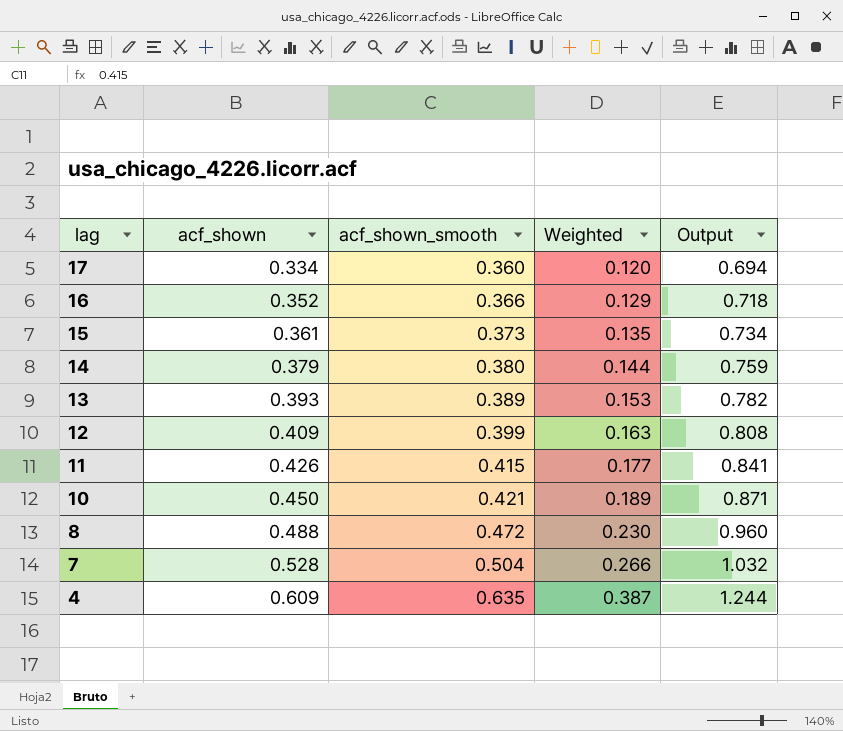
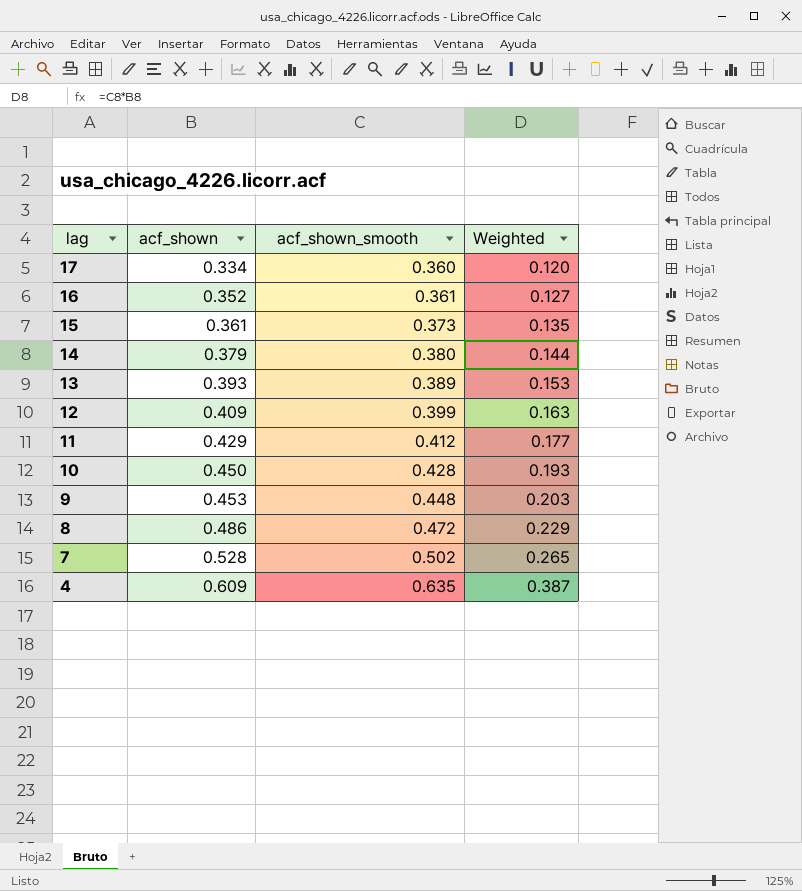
column Output | formula: [acf_shown] + [acf_shown_smooth] -> none
16 | acf_shown_smooth: 0.366 -> 0.361
16 | Weighted: 0.129 -> 0.127
11 | acf_shown: 0.426 -> 0.429
11 | acf_shown_smooth: 0.415 -> 0.412
10 | acf_shown_smooth: 0.421 -> 0.428
10 | Weighted: 0.189 -> 0.193
row 9: none -> 0.453 | 0.448 | 0.203
8 | acf_shown: 0.488 -> 0.486
8 | Weighted: 0.230 -> 0.229
7 | acf_shown_smooth: 0.504 -> 0.502
7 | Weighted: 0.266 -> 0.265

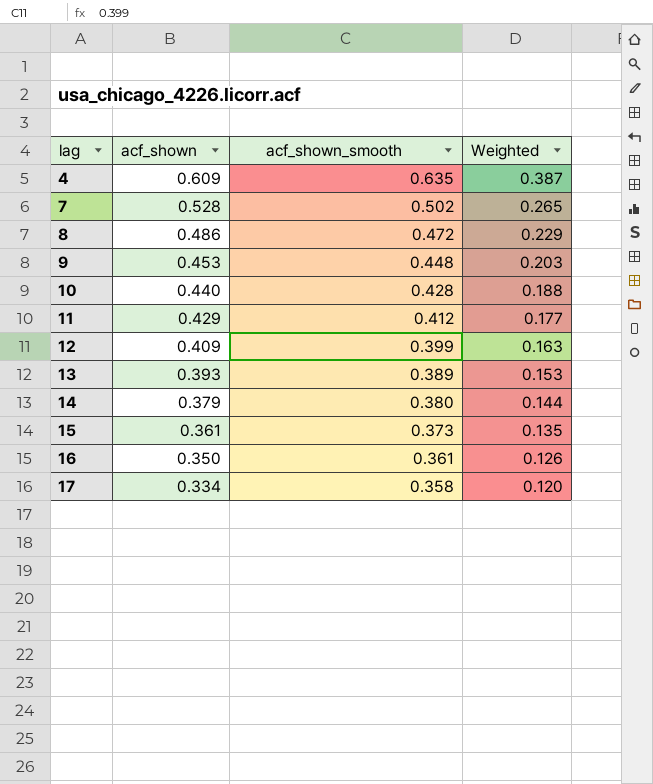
row order: lag descending -> lag ascending
10 | acf_shown: 0.450 -> 0.440
10 | Weighted: 0.193 -> 0.188
16 | acf_shown: 0.352 -> 0.350
16 | Weighted: 0.127 -> 0.126
17 | acf_shown_smooth: 0.360 -> 0.358

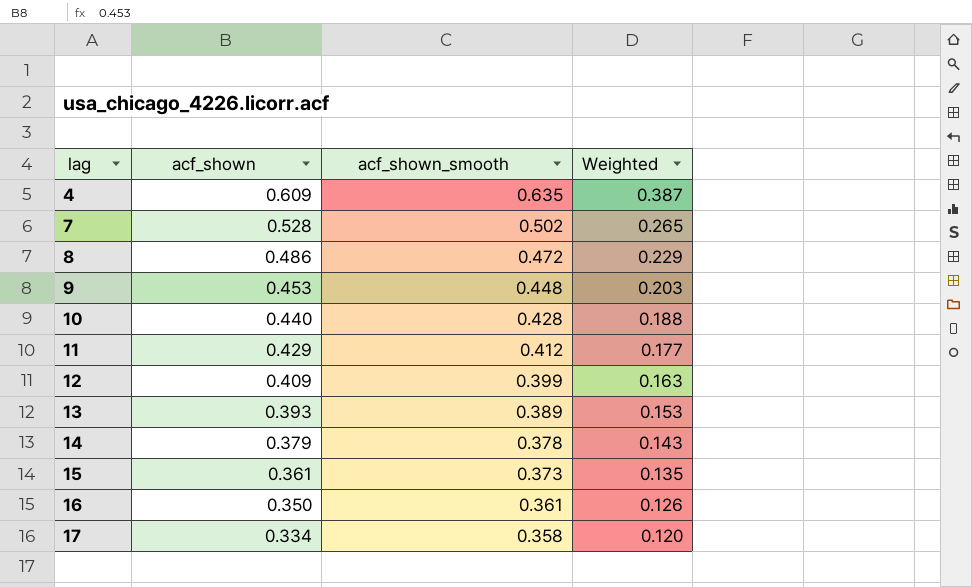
14 | acf_shown_smooth: 0.380 -> 0.378
14 | Weighted: 0.144 -> 0.143

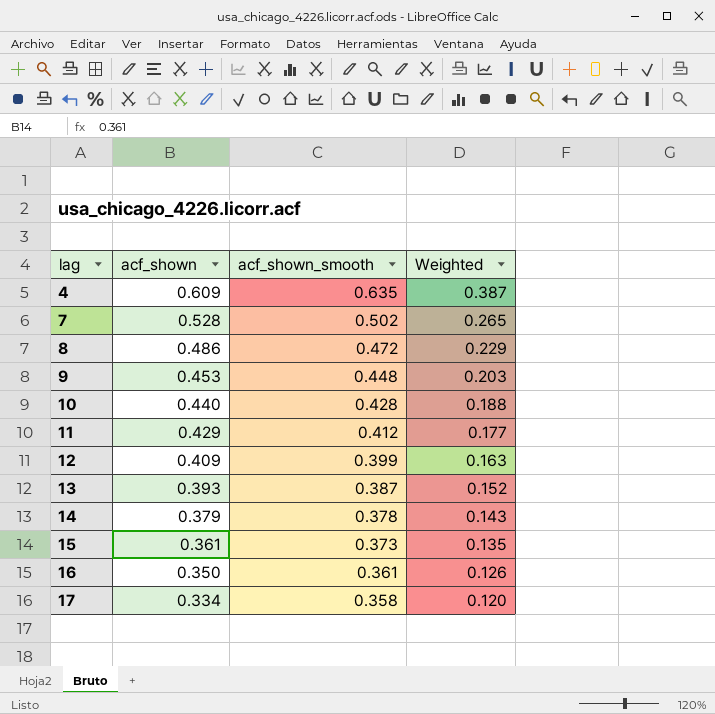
13 | acf_shown_smooth: 0.389 -> 0.387
13 | Weighted: 0.153 -> 0.152

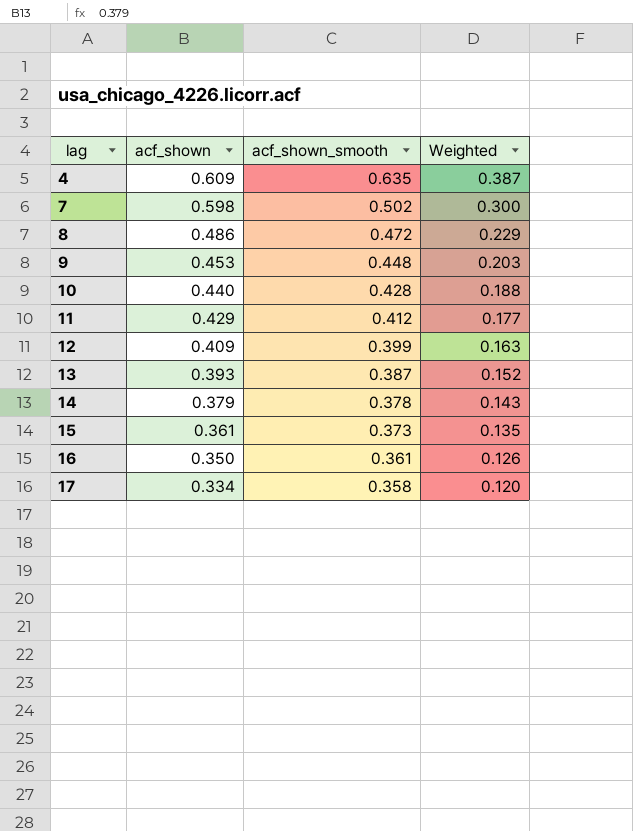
7 | acf_shown: 0.528 -> 0.598
7 | Weighted: 0.265 -> 0.300

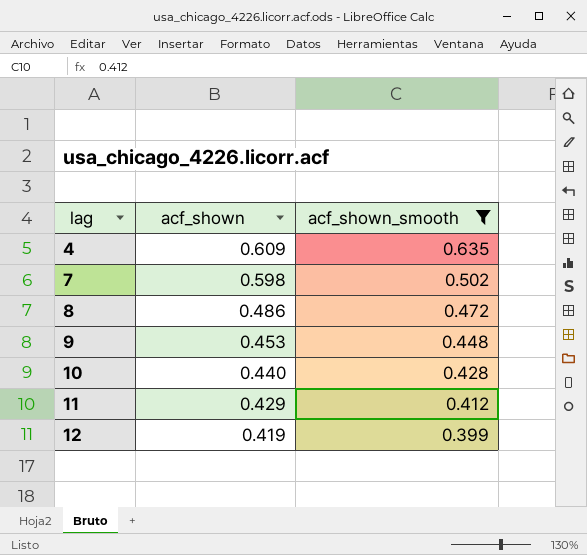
filter: none -> acf_shown_smooth >= 0.399
column Weighted | formula: [acf_shown] * [acf_shown_smooth] -> none
12 | acf_shown: 0.409 -> 0.419

